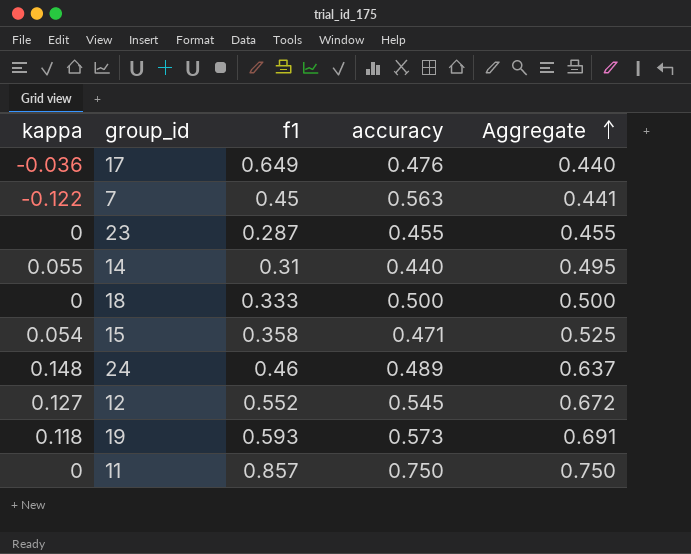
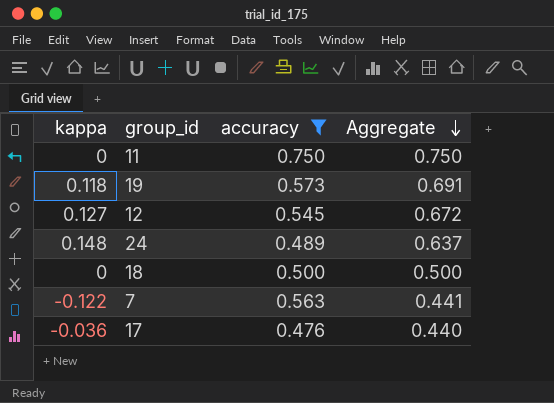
filter: none -> accuracy >= 0.476
row order: Aggregate ascending -> Aggregate descending
column f1 | position: 3 -> none

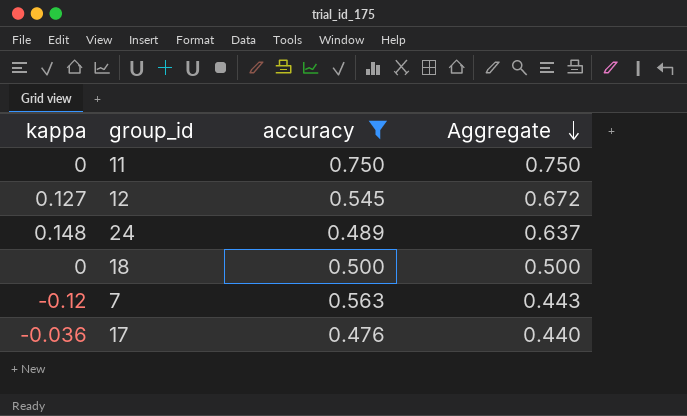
row 19: 0.118 | 0.573 | 0.691 -> none
7 | kappa: -0.122 -> -0.12
7 | Aggregate: 0.441 -> 0.443

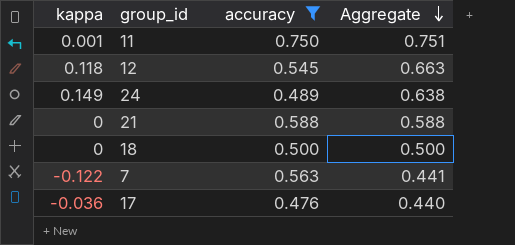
11 | kappa: 0 -> 0.001
11 | Aggregate: 0.750 -> 0.751
12 | kappa: 0.127 -> 0.118
12 | Aggregate: 0.672 -> 0.663
24 | kappa: 0.148 -> 0.149
24 | Aggregate: 0.637 -> 0.638
row 21: none -> 0 | 0.588 | 0.588
7 | kappa: -0.12 -> -0.122
7 | Aggregate: 0.443 -> 0.441

